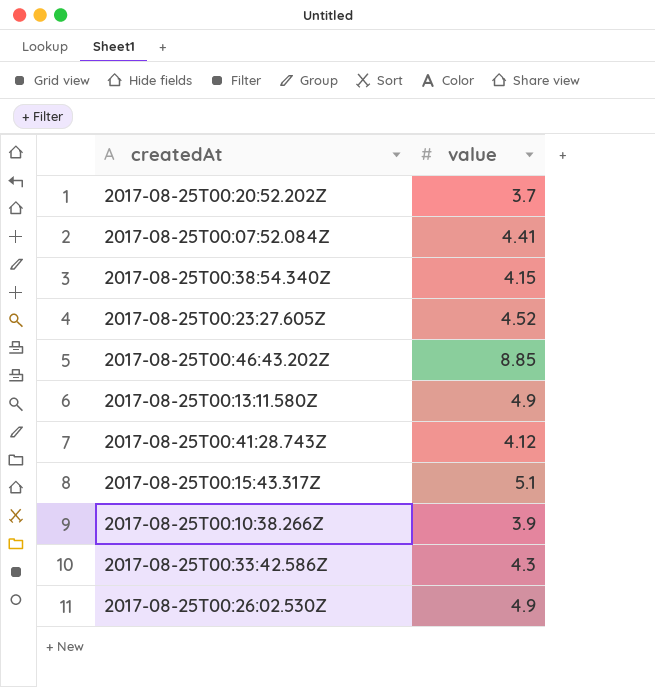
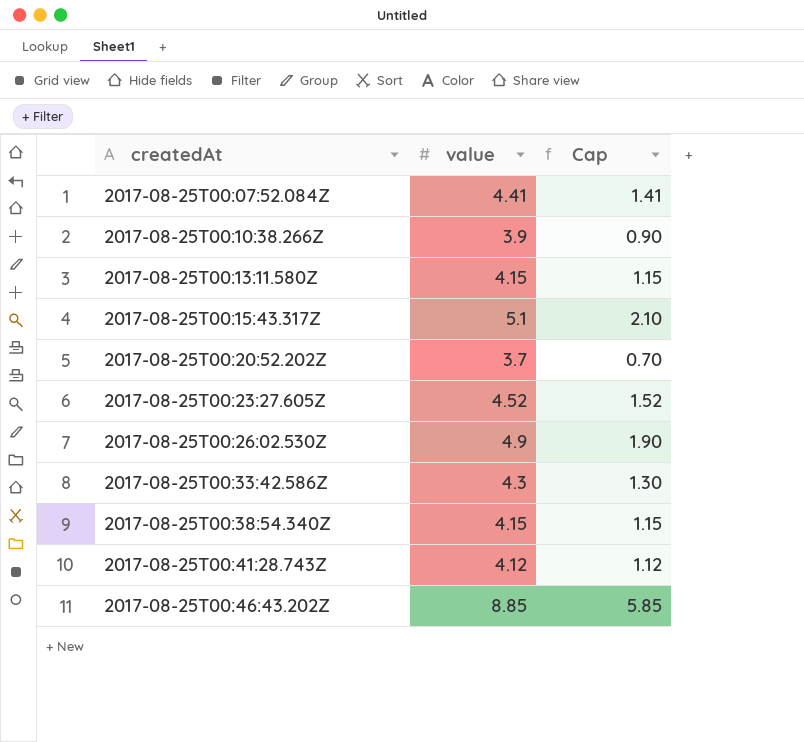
row order: none -> createdAt ascending
column Cap | formula: none -> [value] - 3
2017-08-25T00:13:11.580Z | value: 4.9 -> 4.15

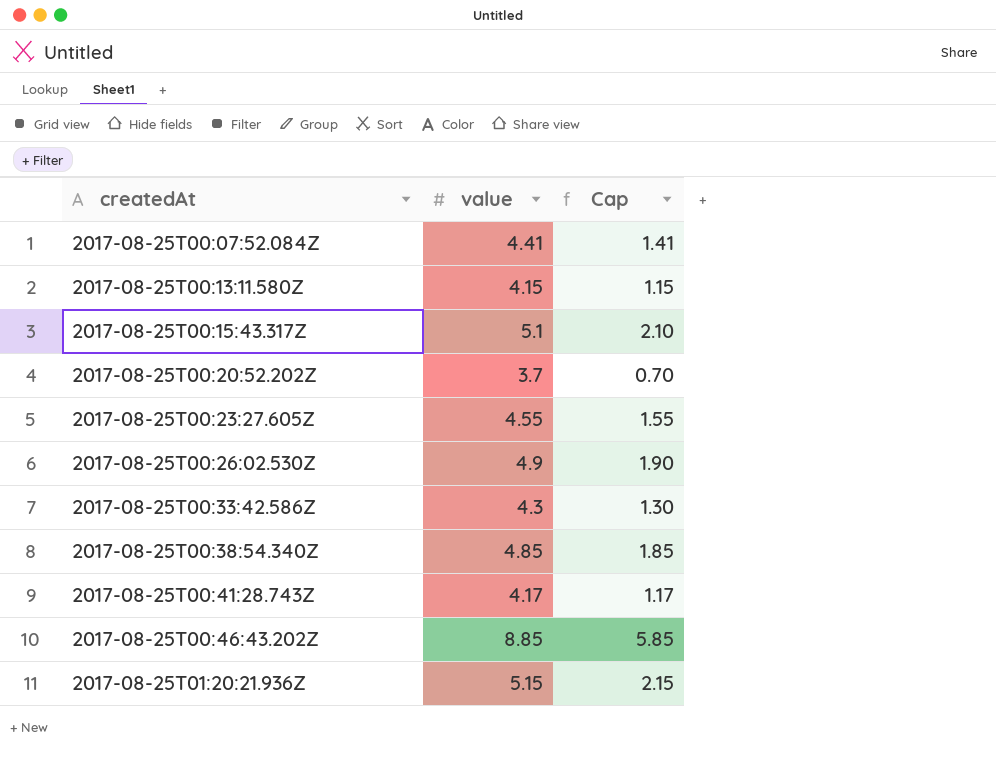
row 2017-08-25T00:10:38.266Z: 3.9 | 0.90 -> none
2017-08-25T00:23:27.605Z | value: 4.52 -> 4.55
2017-08-25T00:23:27.605Z | Cap: 1.52 -> 1.55
2017-08-25T00:38:54.340Z | value: 4.15 -> 4.85
2017-08-25T00:38:54.340Z | Cap: 1.15 -> 1.85
2017-08-25T00:41:28.743Z | value: 4.12 -> 4.17
2017-08-25T00:41:28.743Z | Cap: 1.12 -> 1.17
row 2017-08-25T01:20:21.936Z: none -> 5.15 | 2.15

